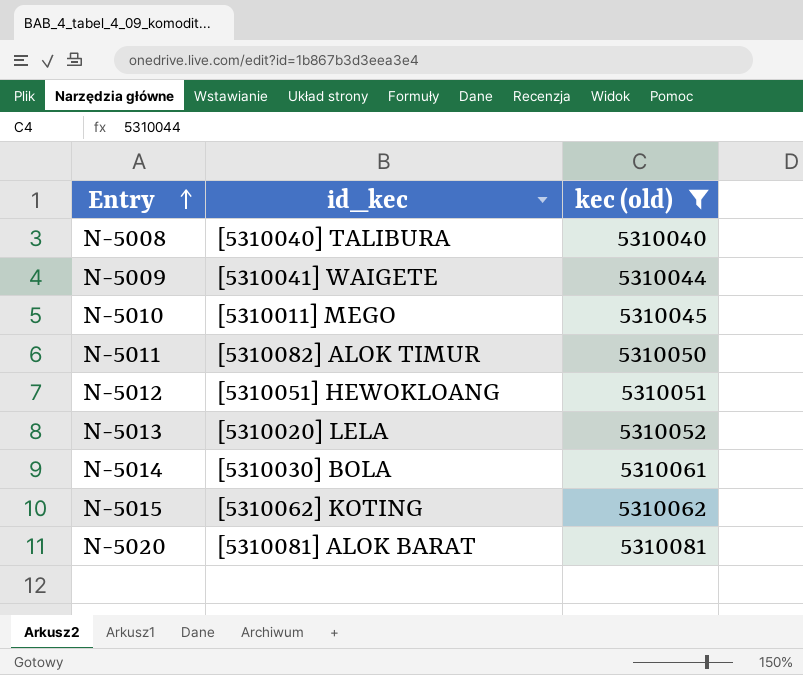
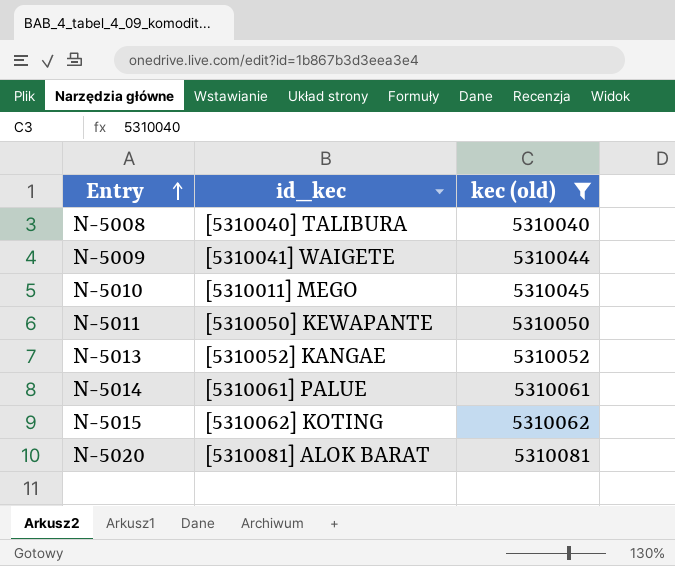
row N-5012: [5310051] HEWOKLOANG | 5310051 -> none
N-5011 | id_kec: [5310082] ALOK TIMUR -> [5310050] KEWAPANTE
N-5013 | id_kec: [5310020] LELA -> [5310052] KANGAE
N-5014 | id_kec: [5310030] BOLA -> [5310061] PALUE

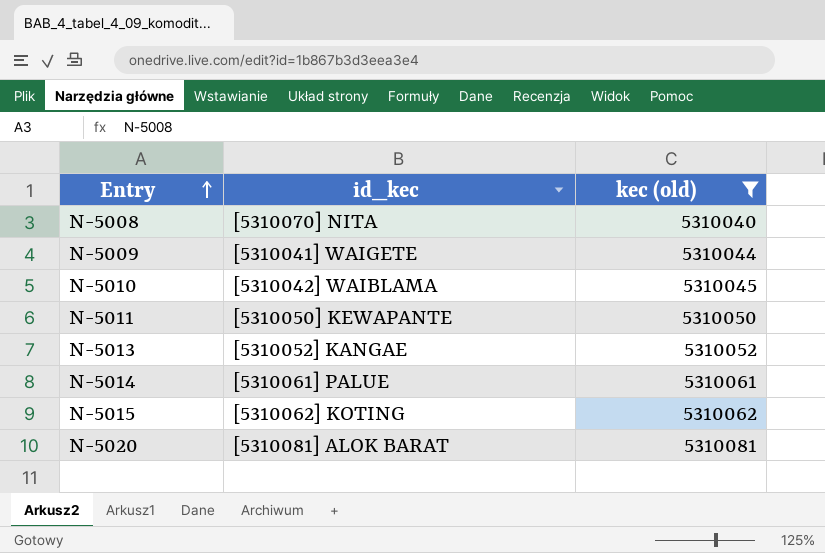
N-5008 | id_kec: [5310040] TALIBURA -> [5310070] NITA
N-5010 | id_kec: [5310011] MEGO -> [5310042] WAIBLAMA

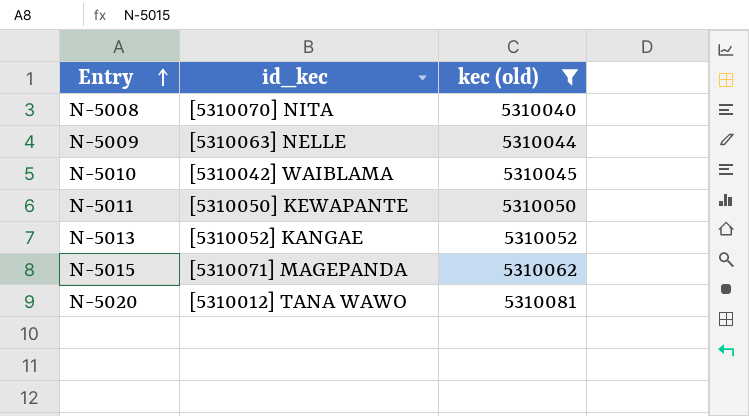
row N-5014: [5310061] PALUE | 5310061 -> none
N-5009 | id_kec: [5310041] WAIGETE -> [5310063] NELLE
N-5015 | id_kec: [5310062] KOTING -> [5310071] MAGEPANDA
N-5020 | id_kec: [5310081] ALOK BARAT -> [5310012] TANA WAWO

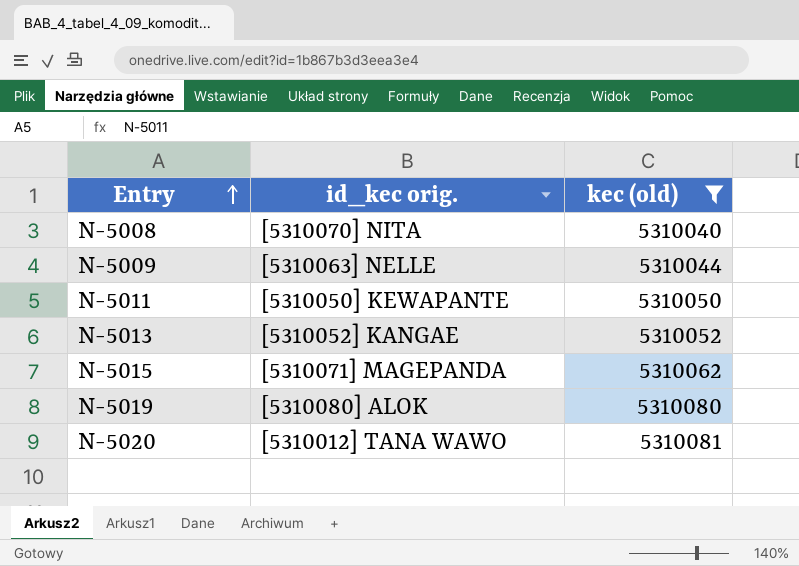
column name: id_kec -> id_kec orig.
row N-5010: [5310042] WAIBLAMA | 5310045 -> none
row N-5019: none -> [5310080] ALOK | 5310080

